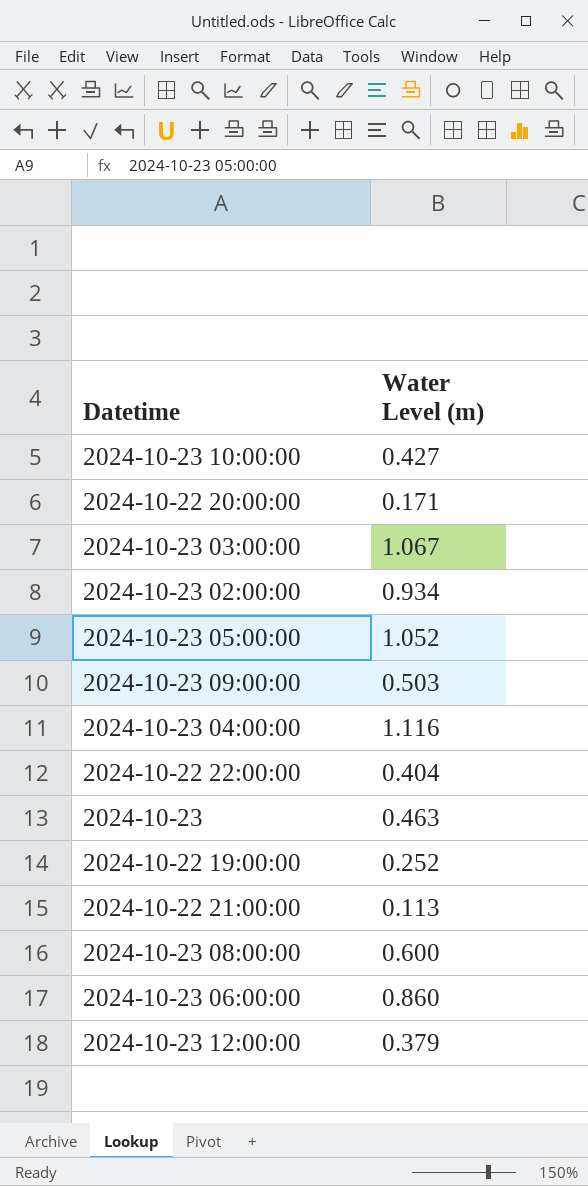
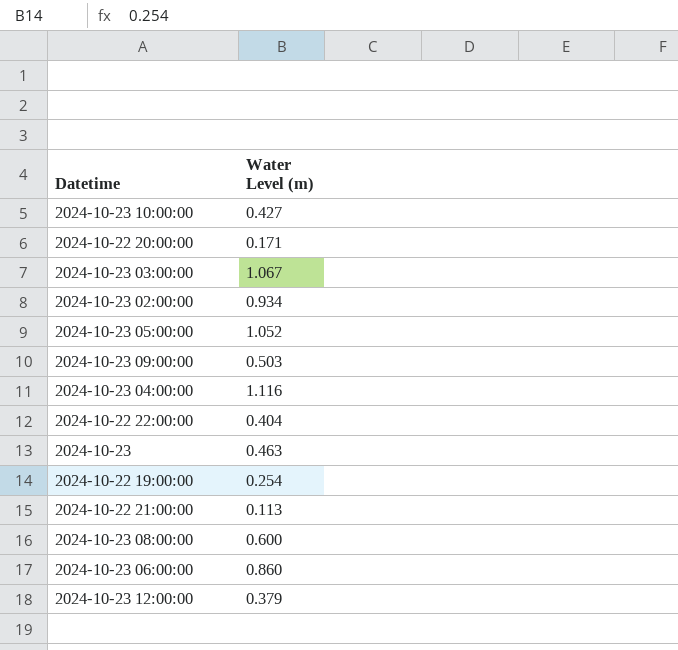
2024-10-22 19:00:00 | Water Level (m): 0.252 -> 0.254

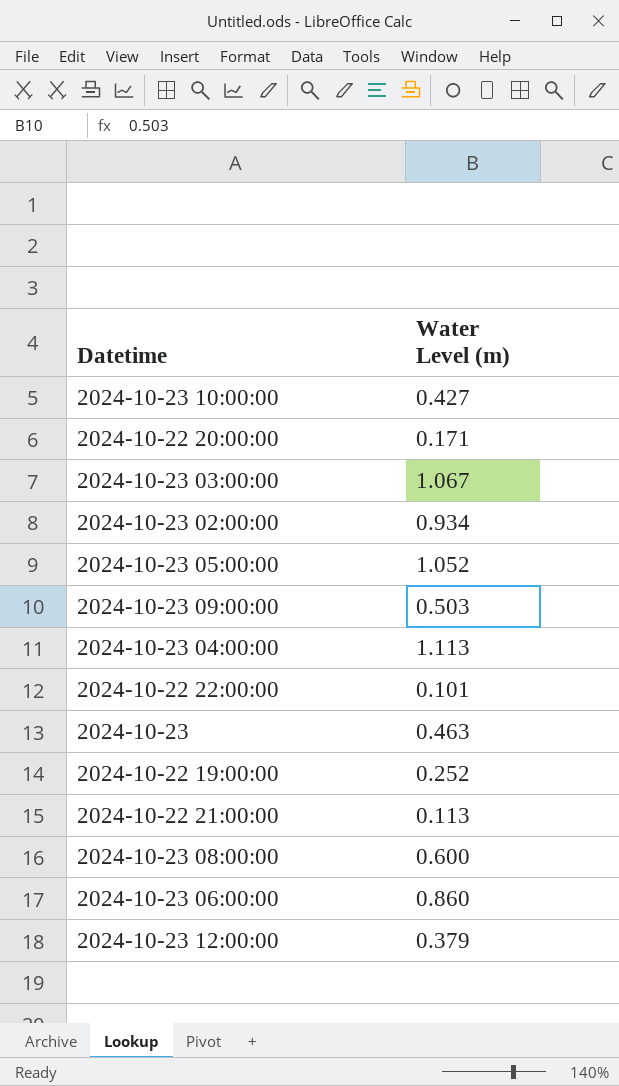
2024-10-23 04:00:00 | Water Level (m): 1.116 -> 1.113
2024-10-22 22:00:00 | Water Level (m): 0.404 -> 0.101
2024-10-22 19:00:00 | Water Level (m): 0.254 -> 0.252

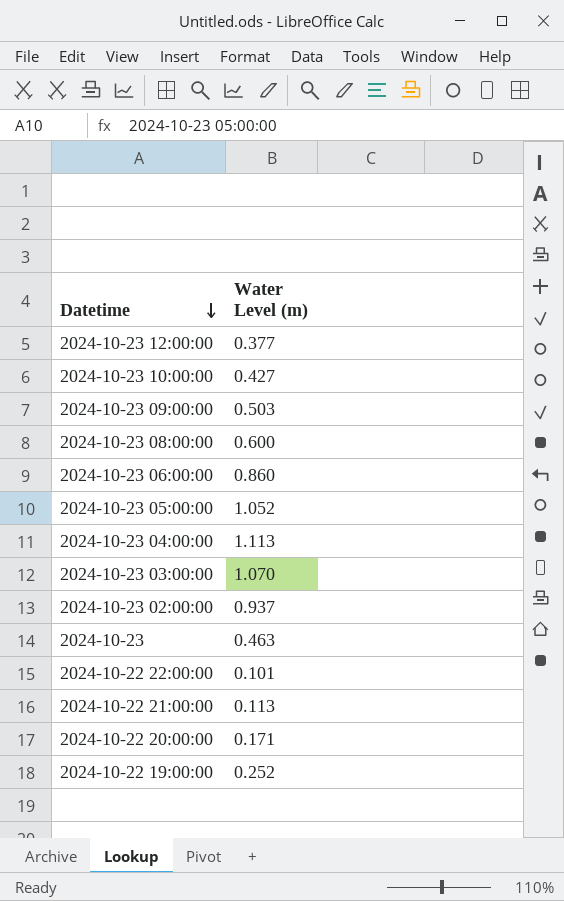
row order: none -> Datetime descending
2024-10-23 12:00:00 | Water Level (m): 0.379 -> 0.377
2024-10-23 03:00:00 | Water Level (m): 1.067 -> 1.070
2024-10-23 02:00:00 | Water Level (m): 0.934 -> 0.937

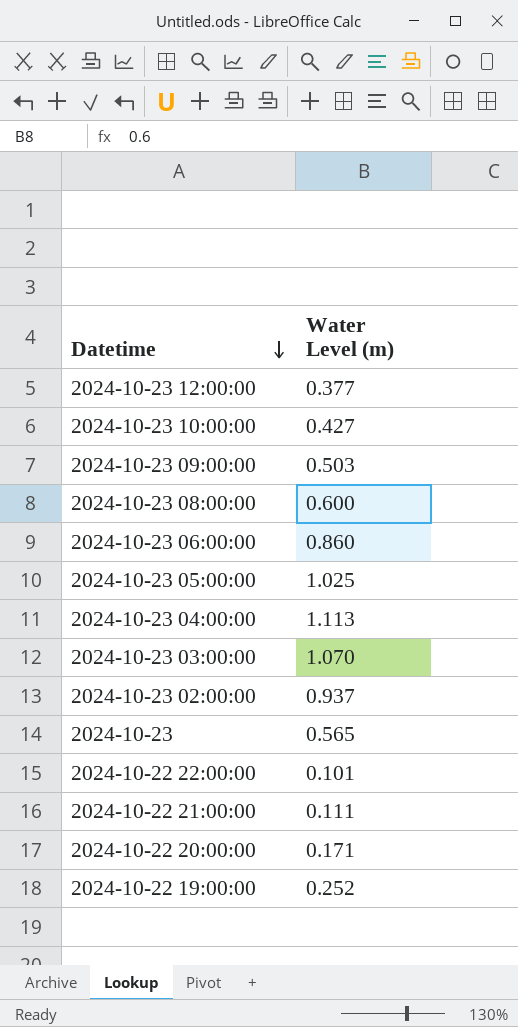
2024-10-23 05:00:00 | Water Level (m): 1.052 -> 1.025
2024-10-23 | Water Level (m): 0.463 -> 0.565
2024-10-22 21:00:00 | Water Level (m): 0.113 -> 0.111

